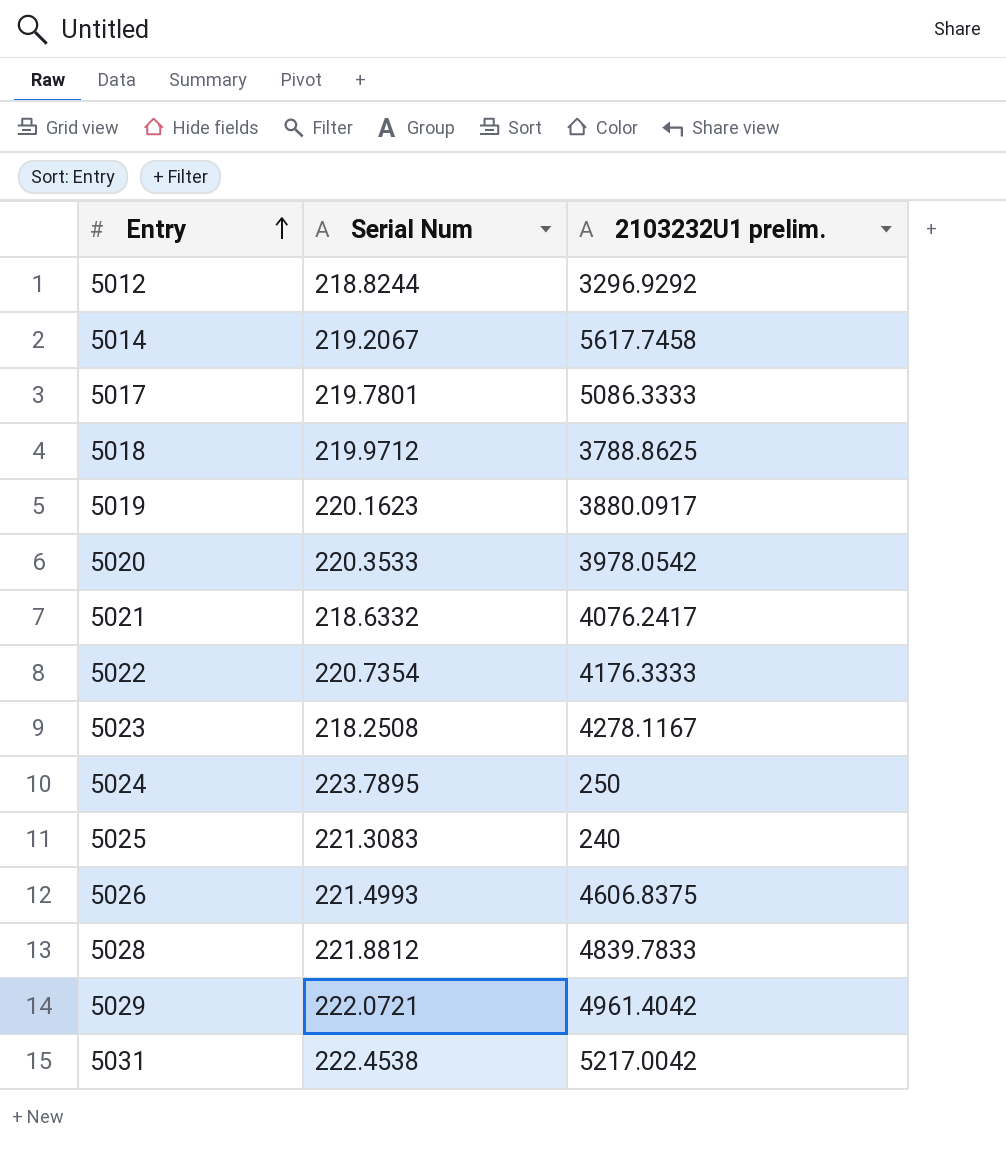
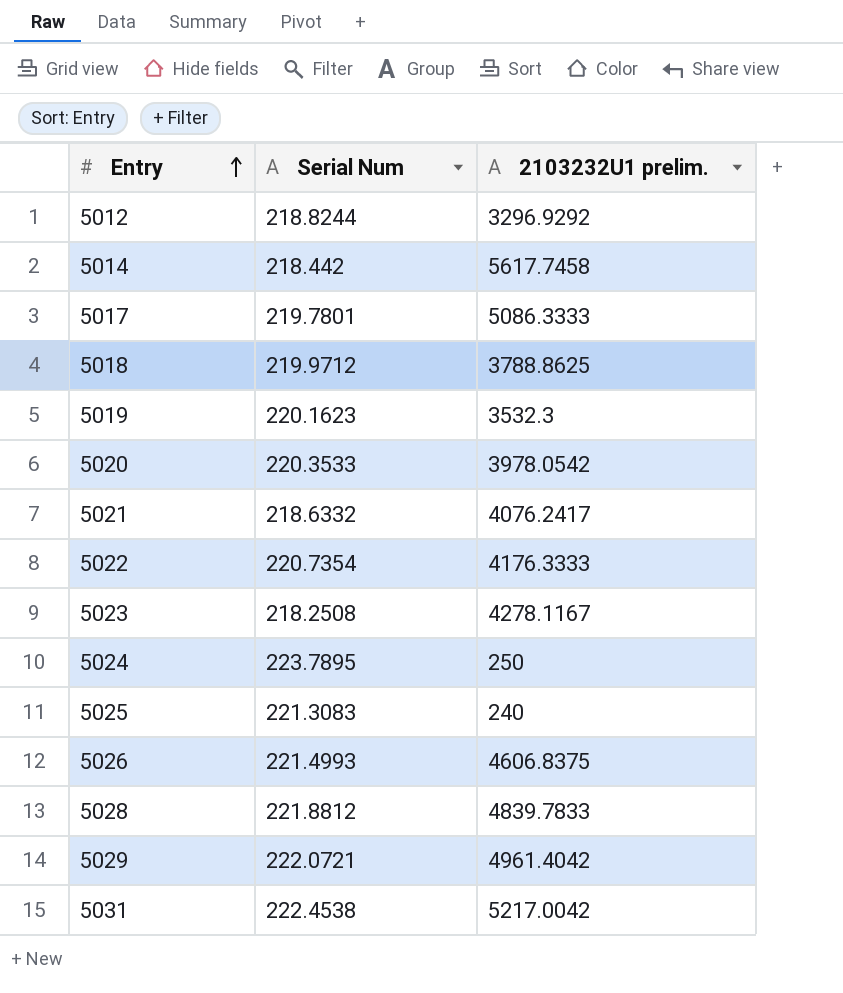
5014 | Serial Num: 219.2067 -> 218.442
5019 | 2103232U1 prelim.: 3880.0917 -> 3532.3

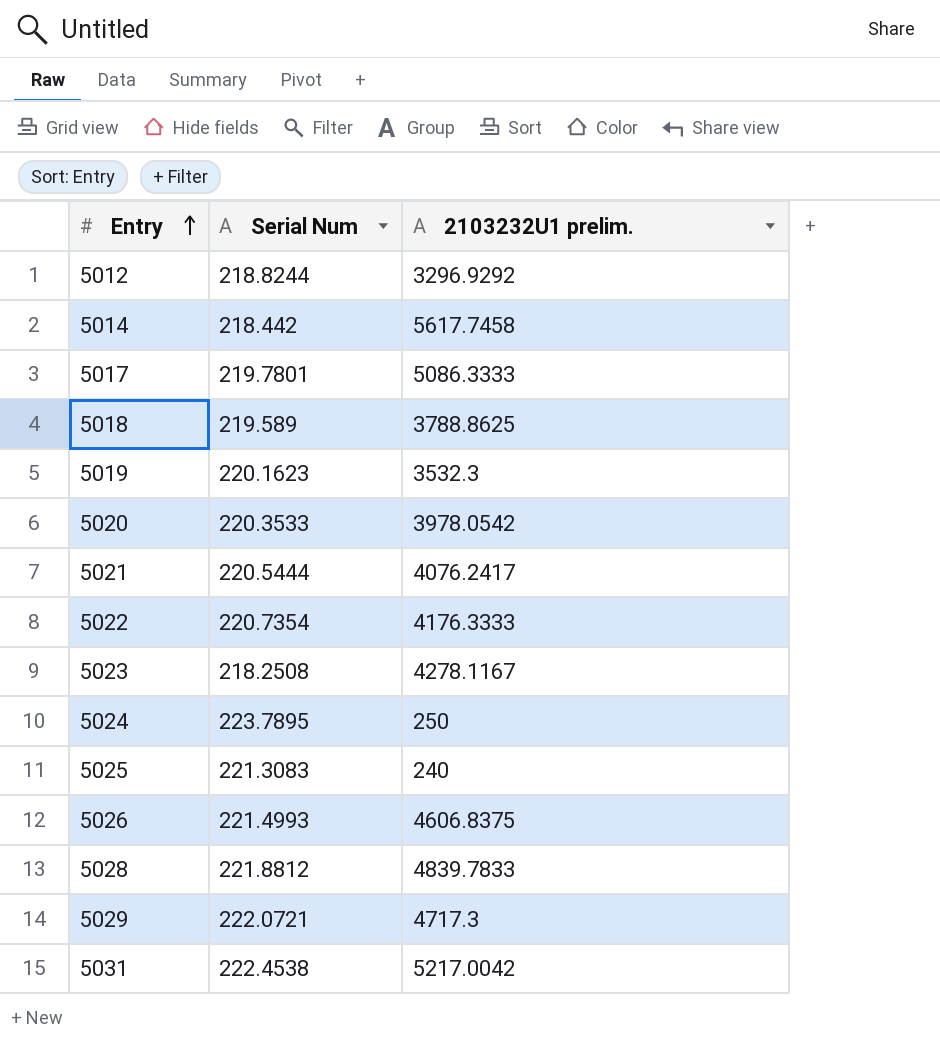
5018 | Serial Num: 219.9712 -> 219.589
5021 | Serial Num: 218.6332 -> 220.5444
5029 | 2103232U1 prelim.: 4961.4042 -> 4717.3

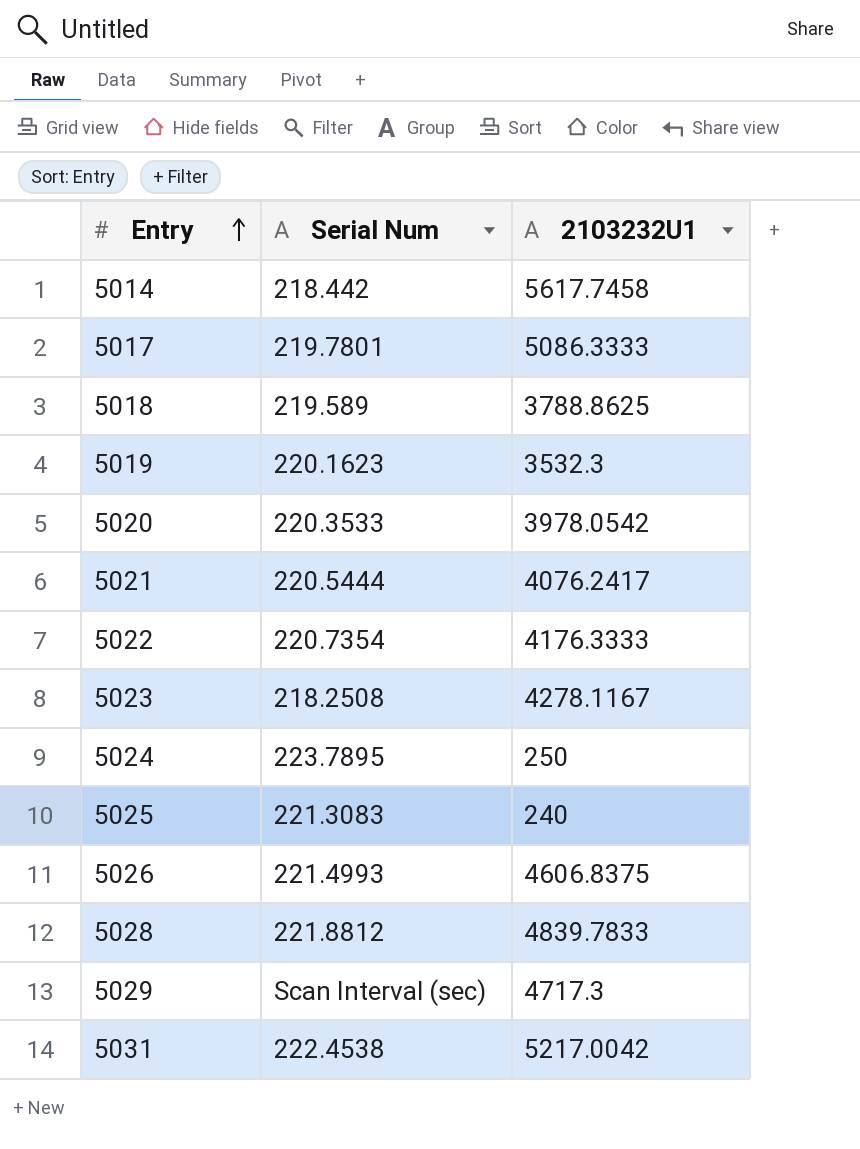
column name: 2103232U1 prelim. -> 2103232U1
row 5012: 218.8244 | 3296.9292 -> none
5029 | Serial Num: 222.0721 -> Scan Interval (sec)

